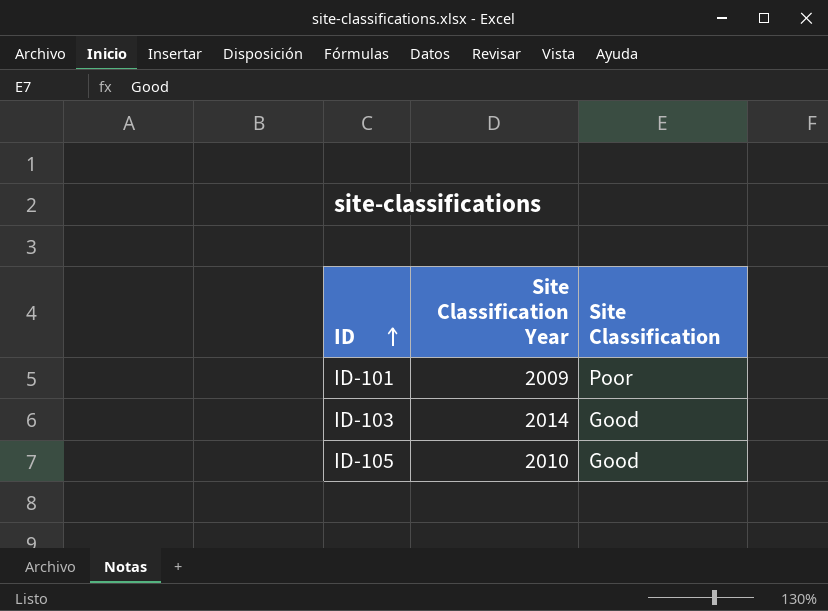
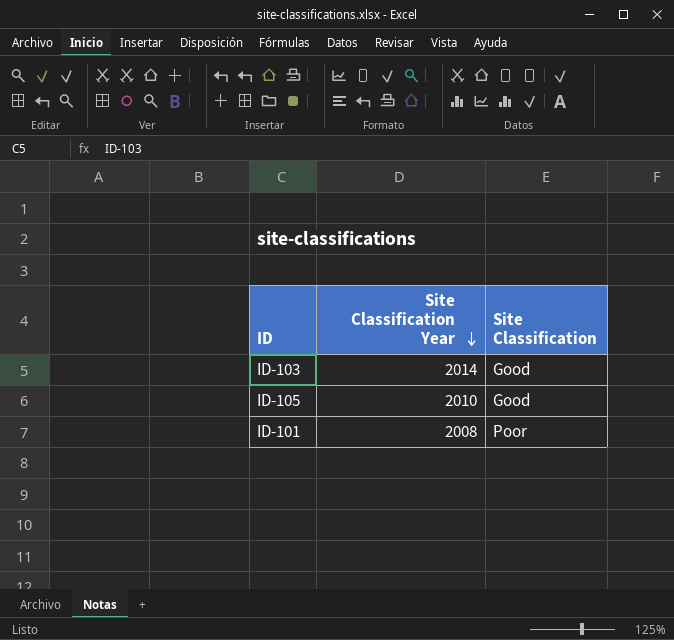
row order: ID ascending -> Site Classification Year descending
ID-101 | Site Classification Year: 2009 -> 2008

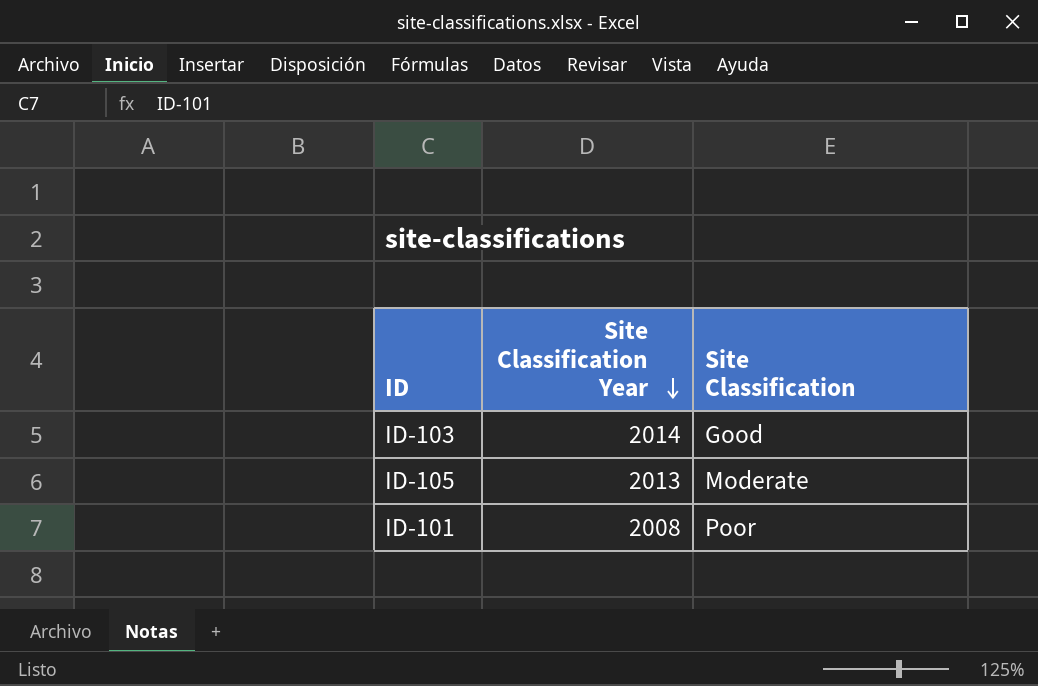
ID-105 | Site Classification Year: 2010 -> 2013
ID-105 | Site Classification: Good -> Moderate

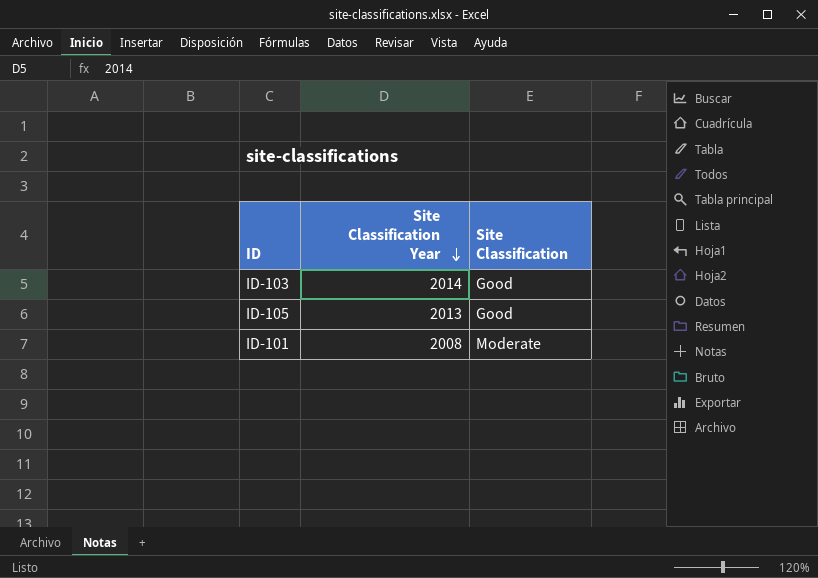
ID-105 | Site Classification: Moderate -> Good
ID-101 | Site Classification: Poor -> Moderate

